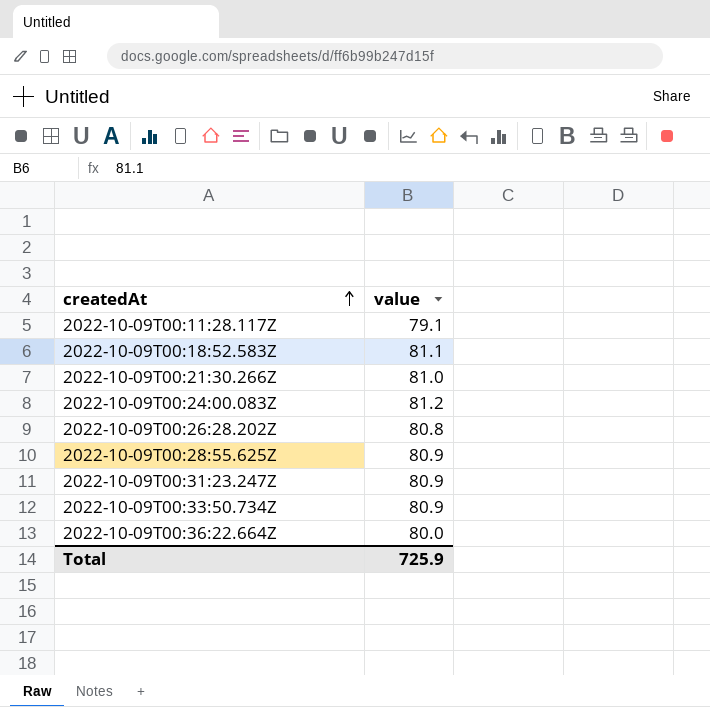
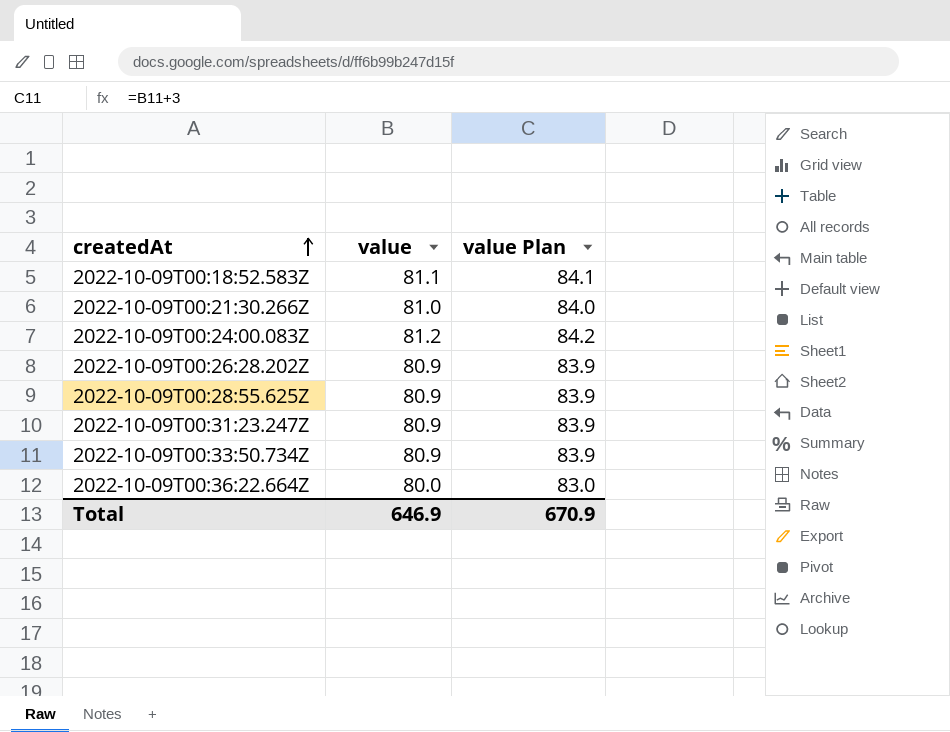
column value Plan | formula: none -> [value] + 3
row 2022-10-09T00:11:28.117Z: 79.1 -> none
2022-10-09T00:26:28.202Z | value: 80.8 -> 80.9
Total | value: 725.9 -> 646.9

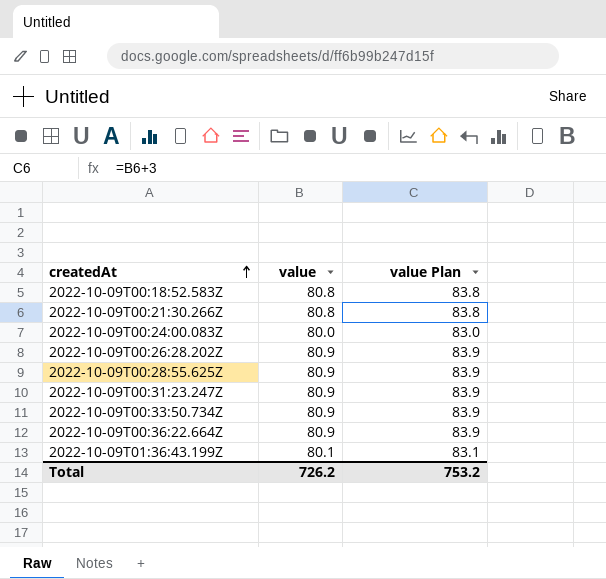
2022-10-09T00:18:52.583Z | value: 81.1 -> 80.8
2022-10-09T00:18:52.583Z | value Plan: 84.1 -> 83.8
2022-10-09T00:21:30.266Z | value: 81.0 -> 80.8
2022-10-09T00:21:30.266Z | value Plan: 84.0 -> 83.8
2022-10-09T00:24:00.083Z | value: 81.2 -> 80.0
2022-10-09T00:24:00.083Z | value Plan: 84.2 -> 83.0
2022-10-09T00:36:22.664Z | value: 80.0 -> 80.9
2022-10-09T00:36:22.664Z | value Plan: 83.0 -> 83.9
row 2022-10-09T01:36:43.199Z: none -> 80.1 | 83.1
Total | value: 646.9 -> 726.2
Total | value Plan: 670.9 -> 753.2

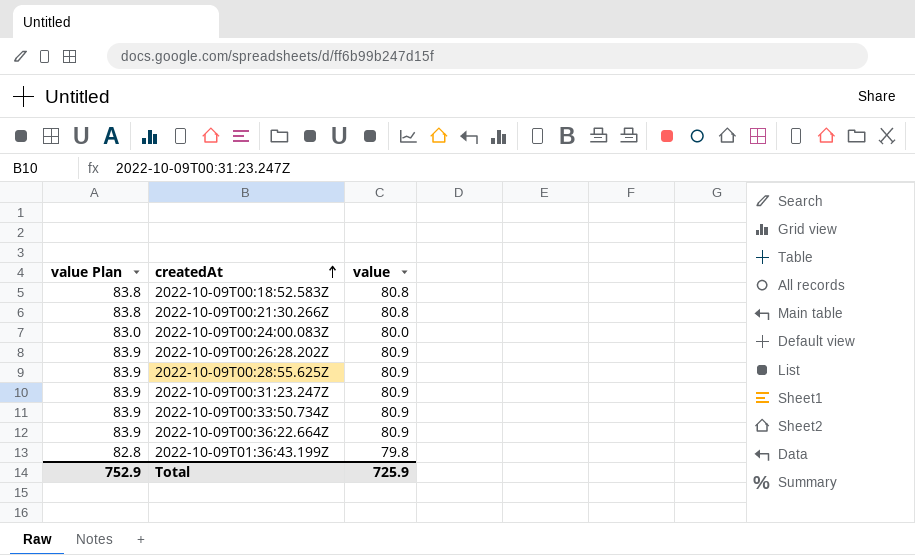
column value Plan | position: 3 -> 1
2022-10-09T01:36:43.199Z | value Plan: 83.1 -> 82.8
2022-10-09T01:36:43.199Z | value: 80.1 -> 79.8
Total | value Plan: 753.2 -> 752.9
Total | value: 726.2 -> 725.9

